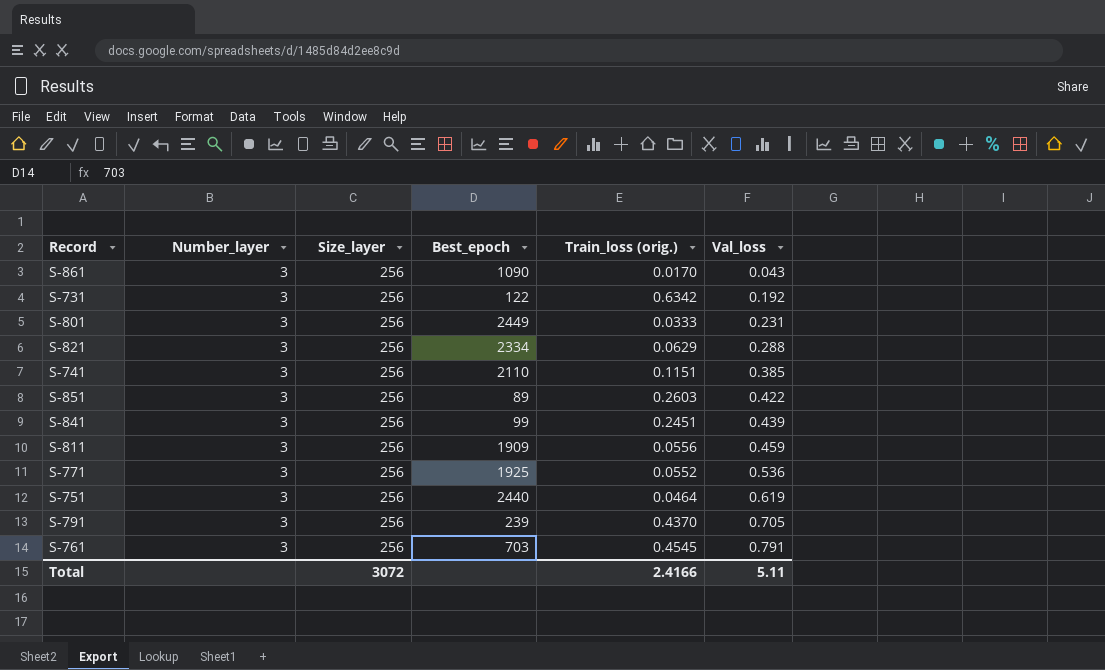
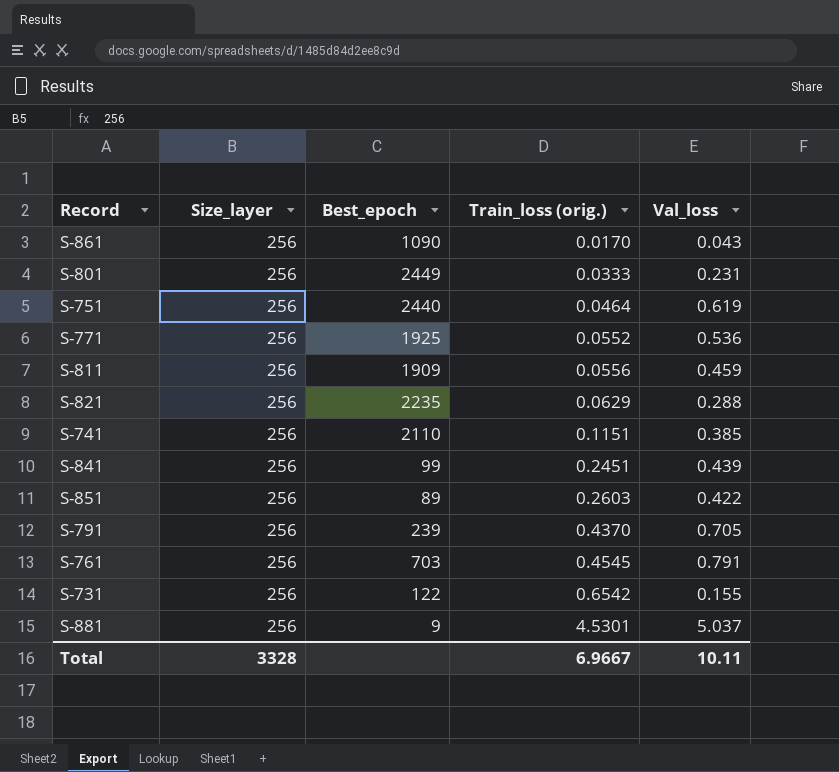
row order: Val_loss ascending -> Train_loss (orig.) ascending
column Number_layer | position: 2 -> none
S-821 | Best_epoch: 2334 -> 2235
S-731 | Train_loss (orig.): 0.6342 -> 0.6542
S-731 | Val_loss: 0.192 -> 0.155
row S-881: none -> 256 | 9 | 4.5301 | 5.037
Total | Size_layer: 3072 -> 3328
Total | Train_loss (orig.): 2.4166 -> 6.9667
Total | Val_loss: 5.11 -> 10.11

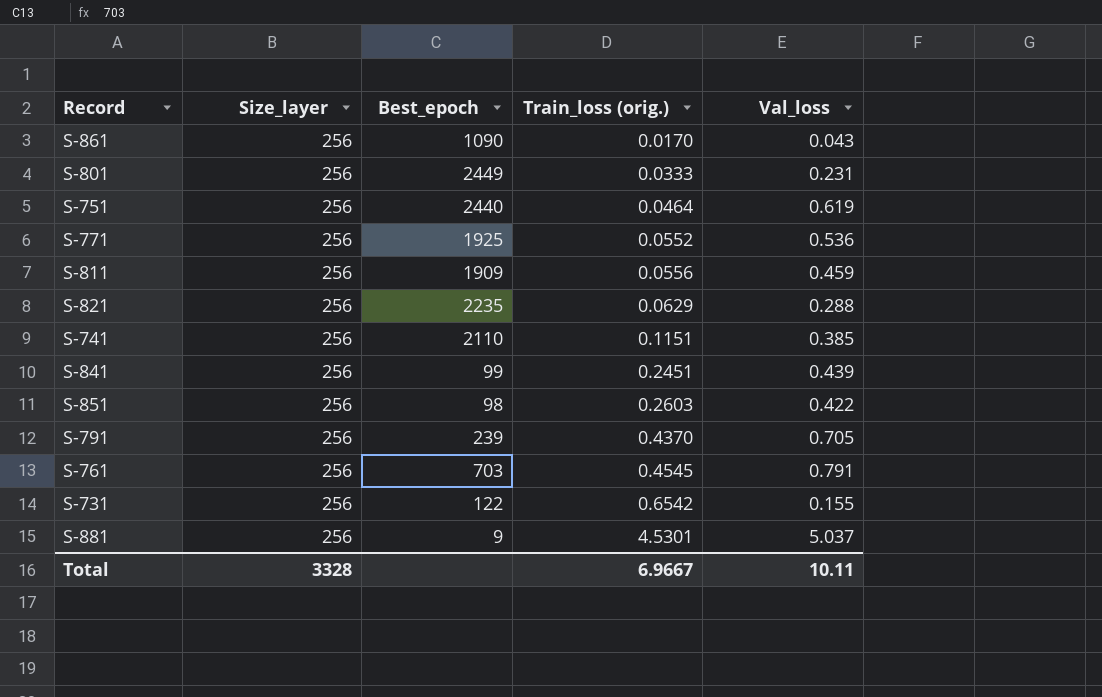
S-851 | Best_epoch: 89 -> 98

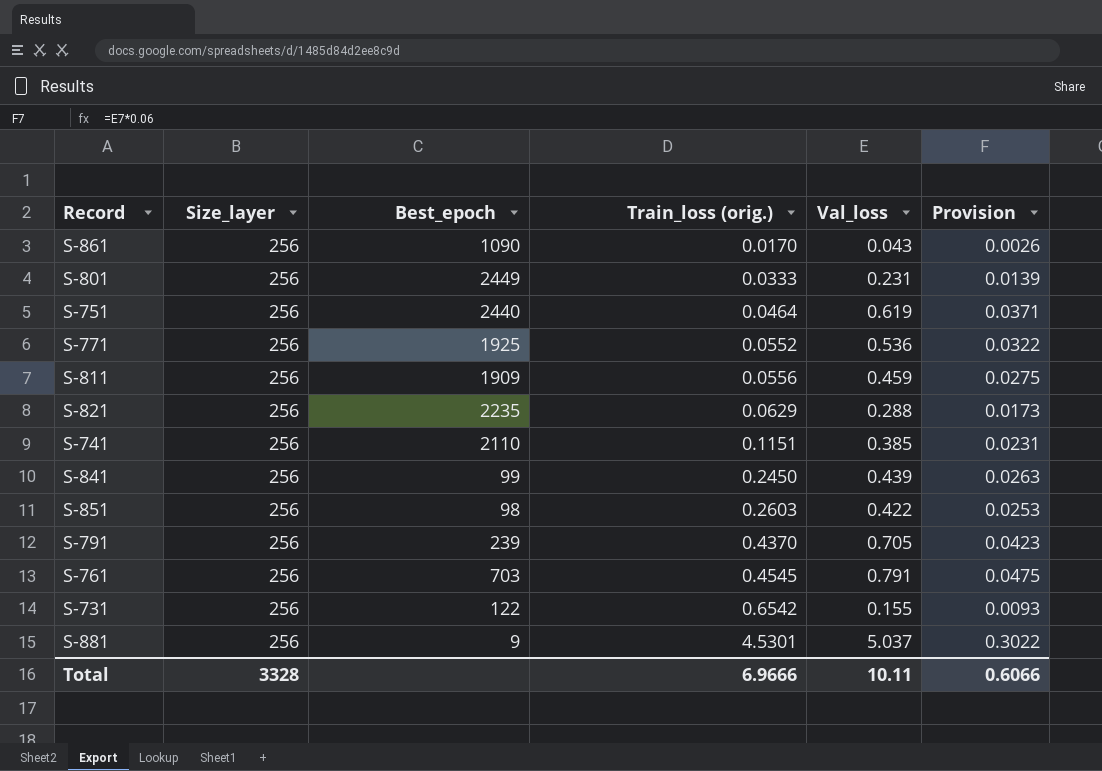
column Provision | formula: none -> [Val_loss] * 0.06
S-841 | Train_loss (orig.): 0.2451 -> 0.2450
Total | Train_loss (orig.): 6.9667 -> 6.9666

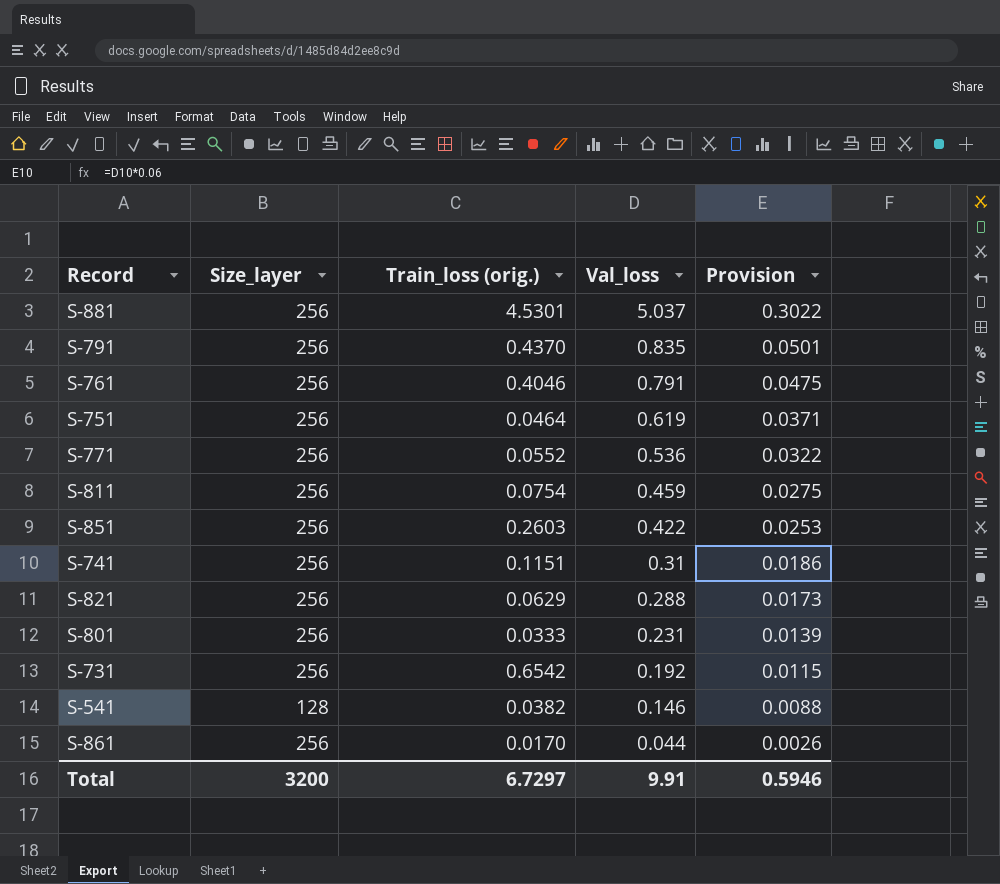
row order: Train_loss (orig.) ascending -> Val_loss descending
column Best_epoch | position: 3 -> none
row S-841: 256 | 99 | 0.2450 | 0.439 | 0.0263 -> none
S-791 | Val_loss: 0.705 -> 0.835
S-791 | Provision: 0.0423 -> 0.0501
S-761 | Train_loss (orig.): 0.4545 -> 0.4046
S-811 | Train_loss (orig.): 0.0556 -> 0.0754
S-741 | Val_loss: 0.385 -> 0.31
S-741 | Provision: 0.0231 -> 0.0186
S-731 | Val_loss: 0.155 -> 0.192
S-731 | Provision: 0.0093 -> 0.0115
row S-541: none -> 128 | 0.0382 | 0.146 | 0.0088
S-861 | Val_loss: 0.043 -> 0.044
Total | Size_layer: 3328 -> 3200
Total | Train_loss (orig.): 6.9666 -> 6.7297
Total | Val_loss: 10.11 -> 9.91
Total | Provision: 0.6066 -> 0.5946

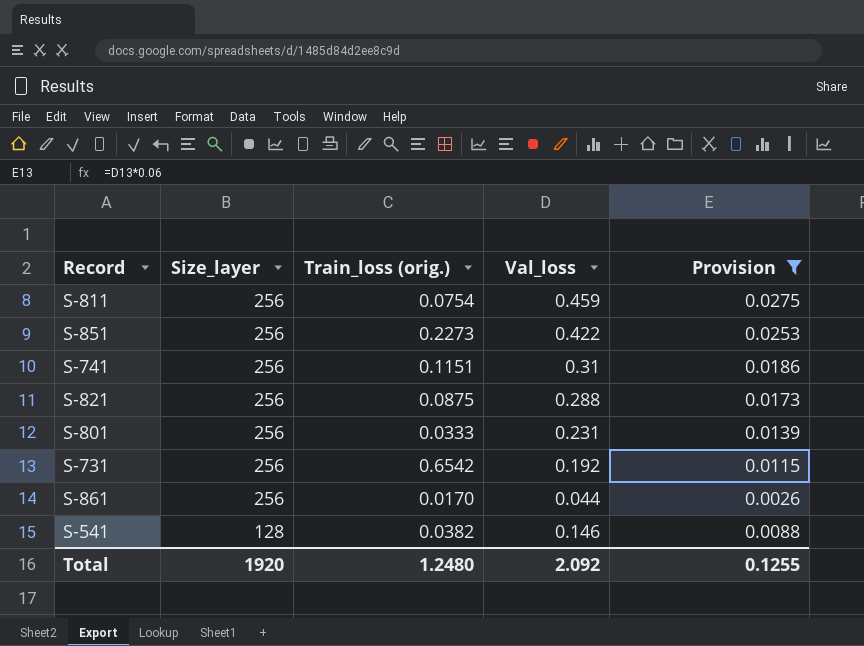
filter: none -> Provision <= 0.0275
row order: Val_loss descending -> Size_layer descending
S-851 | Train_loss (orig.): 0.2603 -> 0.2273
S-821 | Train_loss (orig.): 0.0629 -> 0.0875
Total | Size_layer: 3200 -> 1920
Total | Train_loss (orig.): 6.7297 -> 1.2480
Total | Val_loss: 9.91 -> 2.092
Total | Provision: 0.5946 -> 0.1255

